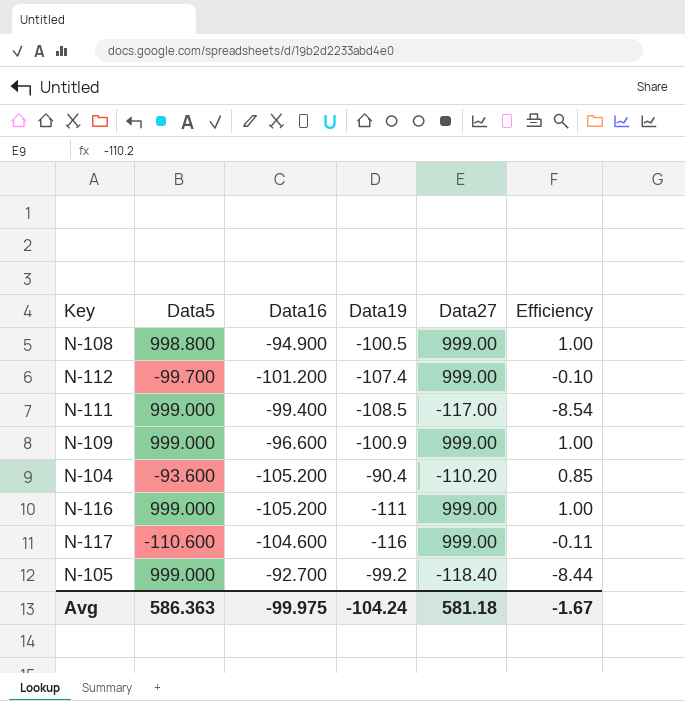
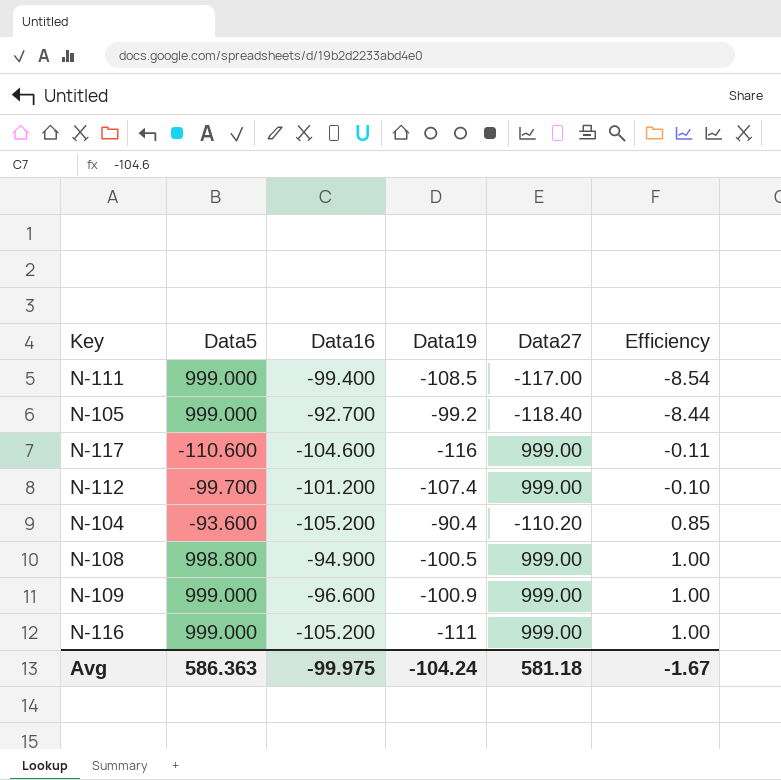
row order: none -> Efficiency ascending

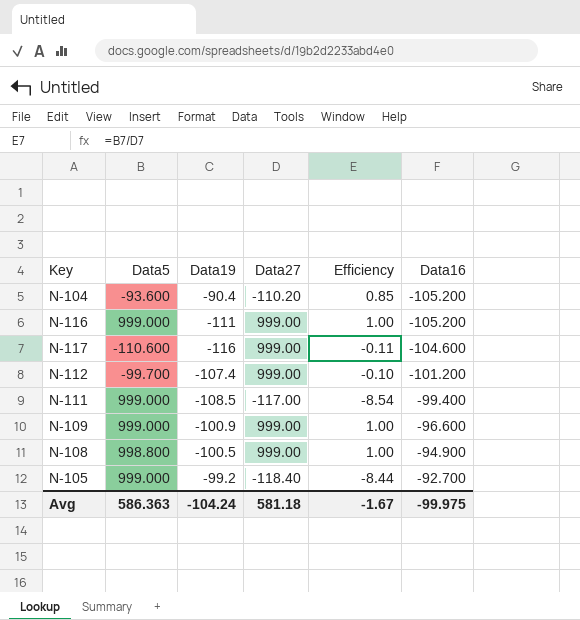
row order: Efficiency ascending -> Data16 ascending
column Data16 | position: 3 -> 6

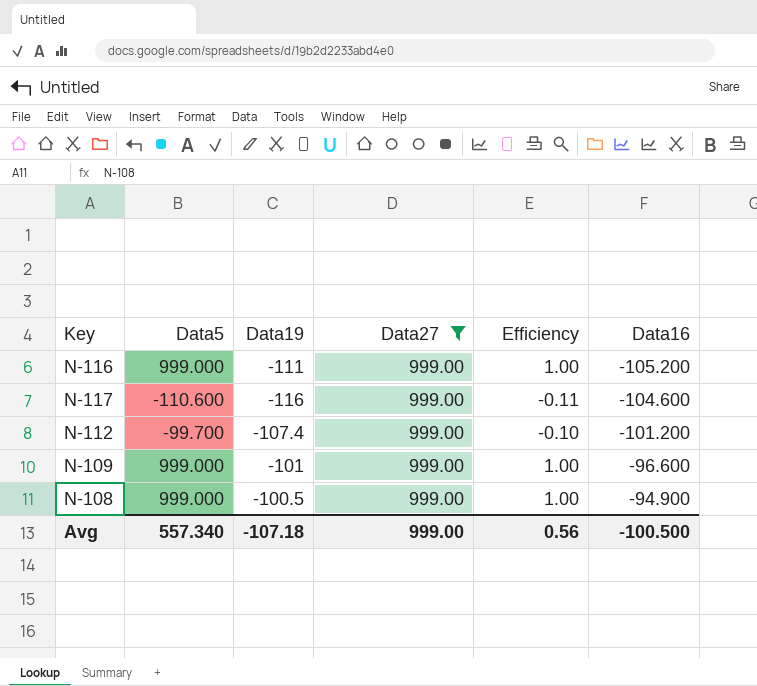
filter: none -> Data27 = 999.00
N-109 | Data19: -100.9 -> -101
N-108 | Data5: 998.800 -> 999.000
Avg | Data5: 586.363 -> 557.340
Avg | Data19: -104.24 -> -107.18
Avg | Data27: 581.18 -> 999.00
Avg | Efficiency: -1.67 -> 0.56
Avg | Data16: -99.975 -> -100.500

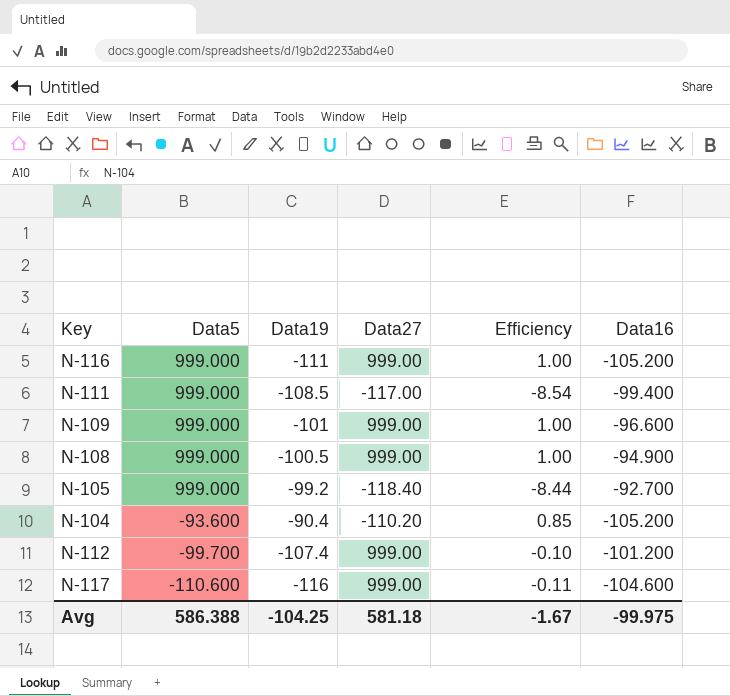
filter: Data27 = 999.00 -> none
row order: Data16 ascending -> Data5 descending
Avg | Data5: 557.340 -> 586.388
Avg | Data19: -107.18 -> -104.25
Avg | Data27: 999.00 -> 581.18
Avg | Efficiency: 0.56 -> -1.67
Avg | Data16: -100.500 -> -99.975

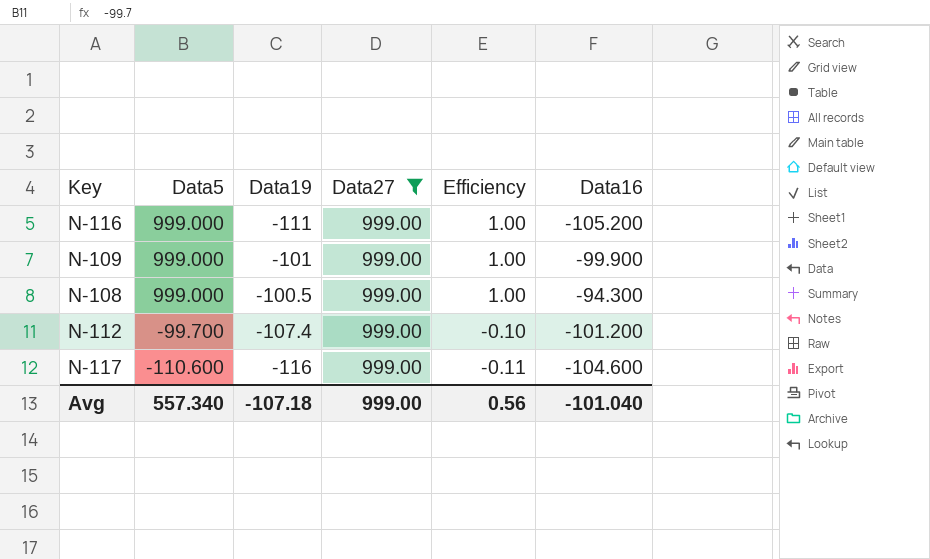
filter: none -> Data27 = 999.00
N-109 | Data16: -96.600 -> -99.900
N-108 | Data16: -94.900 -> -94.300
Avg | Data5: 586.388 -> 557.340
Avg | Data19: -104.25 -> -107.18
Avg | Data27: 581.18 -> 999.00
Avg | Efficiency: -1.67 -> 0.56
Avg | Data16: -99.975 -> -101.040

